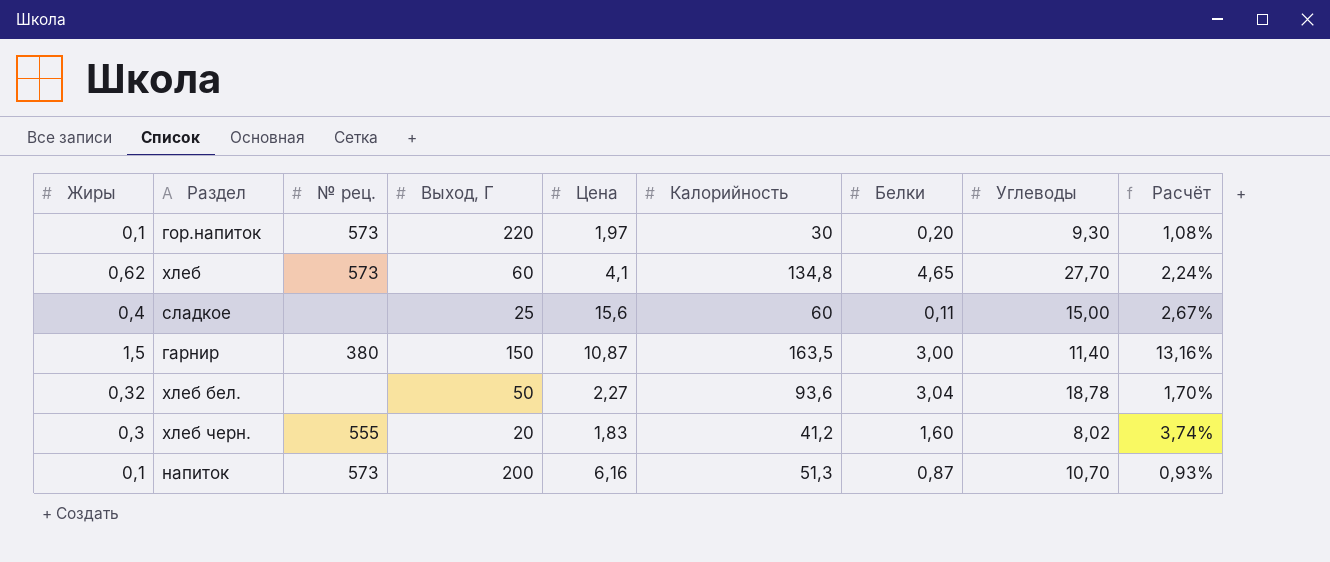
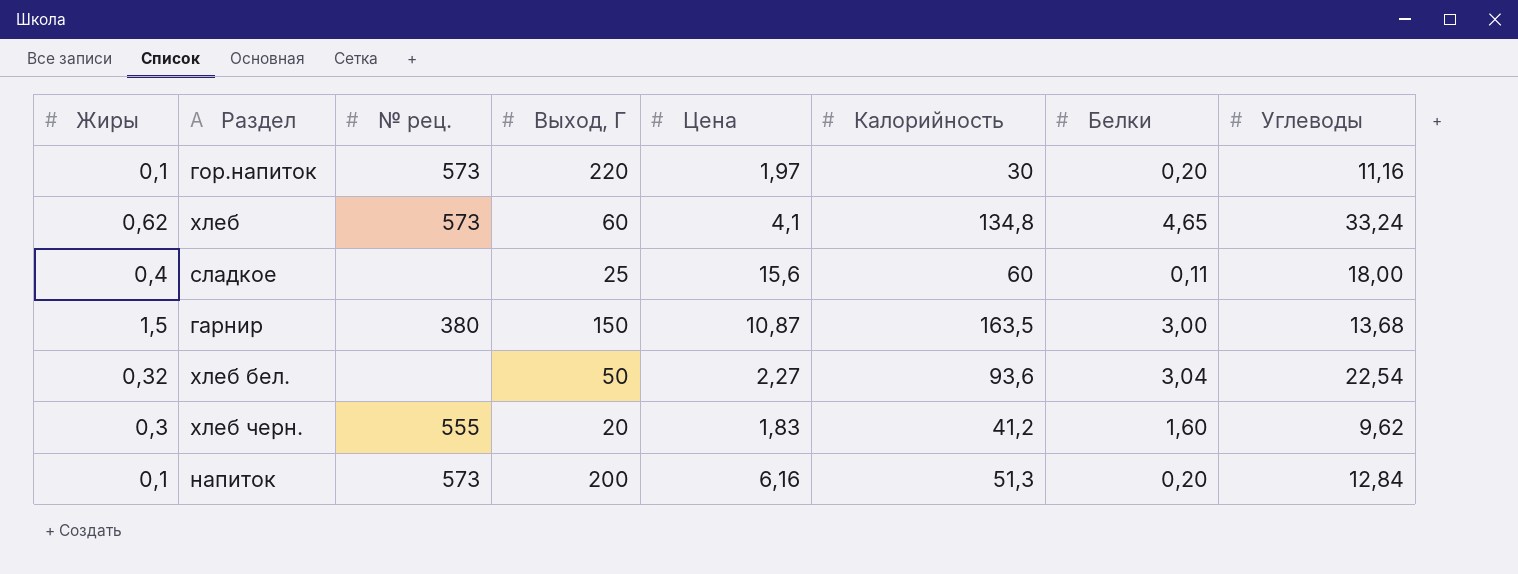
column Расчёт | formula: [Жиры] / [Углеводы] -> none
гор.напиток | Углеводы: 9,30 -> 11,16
хлеб | Углеводы: 27,70 -> 33,24
сладкое | Углеводы: 15,00 -> 18,00
гарнир | Углеводы: 11,40 -> 13,68
хлеб бел. | Углеводы: 18,78 -> 22,54
хлеб черн. | Углеводы: 8,02 -> 9,62
напиток | Белки: 0,87 -> 0,20
напиток | Углеводы: 10,70 -> 12,84

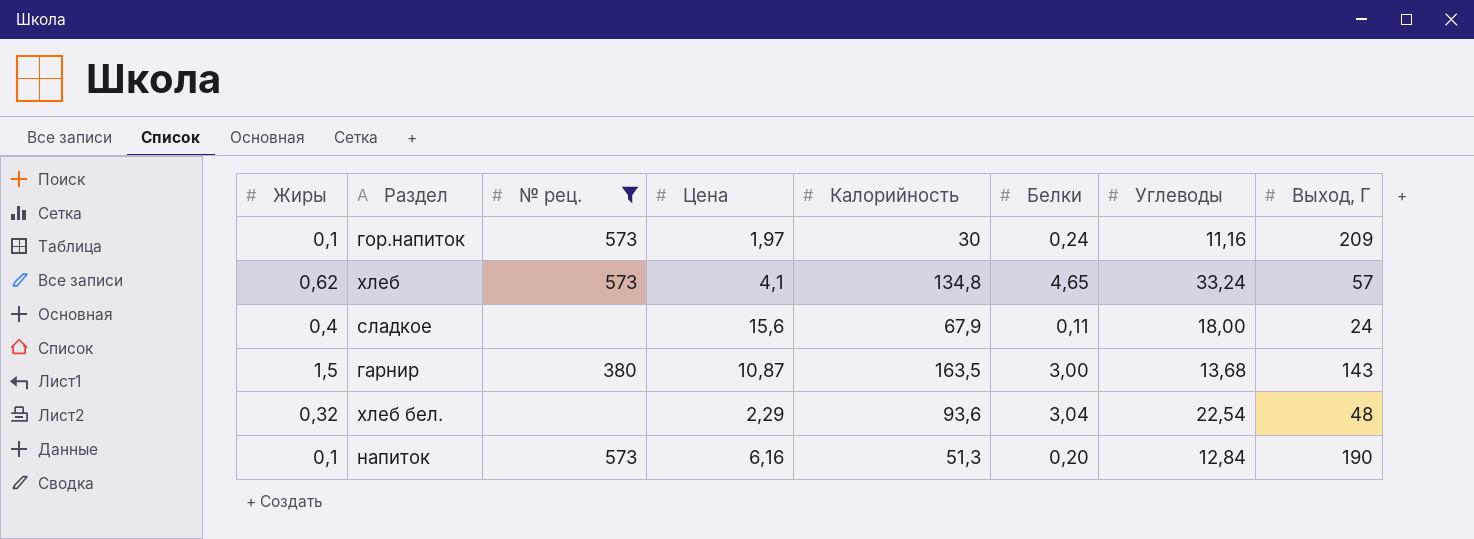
filter: none -> № рец. != 555
column Выход, Г | position: 4 -> 8
гор.напиток | Белки: 0,20 -> 0,24
гор.напиток | Выход, Г: 220 -> 209
хлеб | Выход, Г: 60 -> 57
сладкое | Калорийность: 60 -> 67,9
сладкое | Выход, Г: 25 -> 24
гарнир | Выход, Г: 150 -> 143
хлеб бел. | Цена: 2,27 -> 2,29
хлеб бел. | Выход, Г: 50 -> 48
напиток | Выход, Г: 200 -> 190

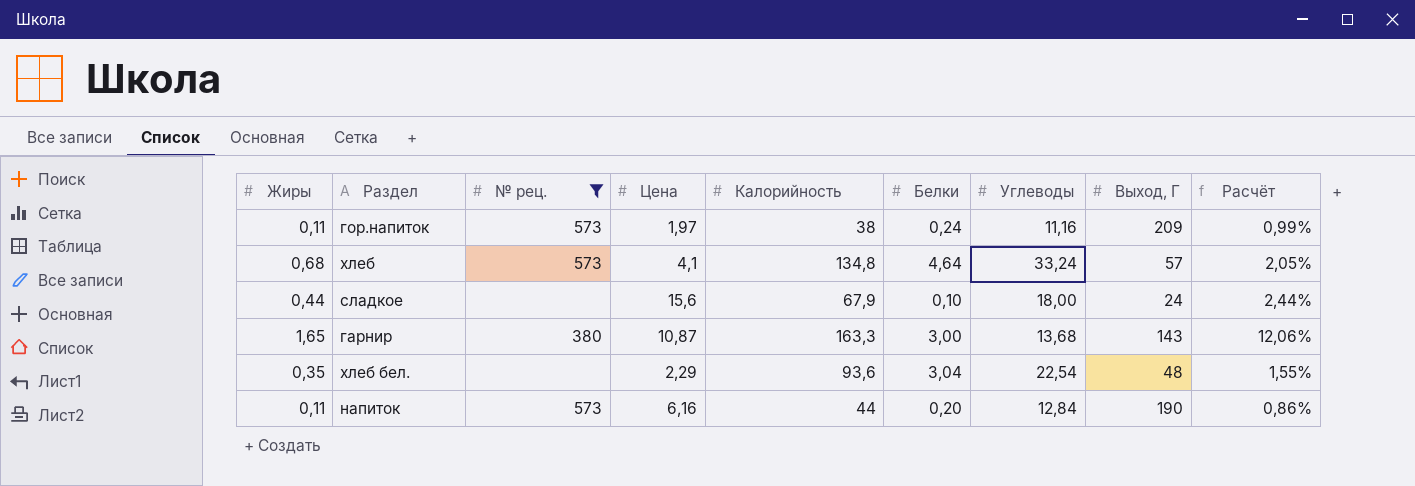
column Расчёт | formula: none -> [Жиры] / [Углеводы]
гор.напиток | Жиры: 0,1 -> 0,11
гор.напиток | Калорийность: 30 -> 38
хлеб | Жиры: 0,62 -> 0,68
хлеб | Белки: 4,65 -> 4,64
сладкое | Жиры: 0,4 -> 0,44
сладкое | Белки: 0,11 -> 0,10
гарнир | Жиры: 1,5 -> 1,65
гарнир | Калорийность: 163,5 -> 163,3
хлеб бел. | Жиры: 0,32 -> 0,35
напиток | Жиры: 0,1 -> 0,11
напиток | Калорийность: 51,3 -> 44

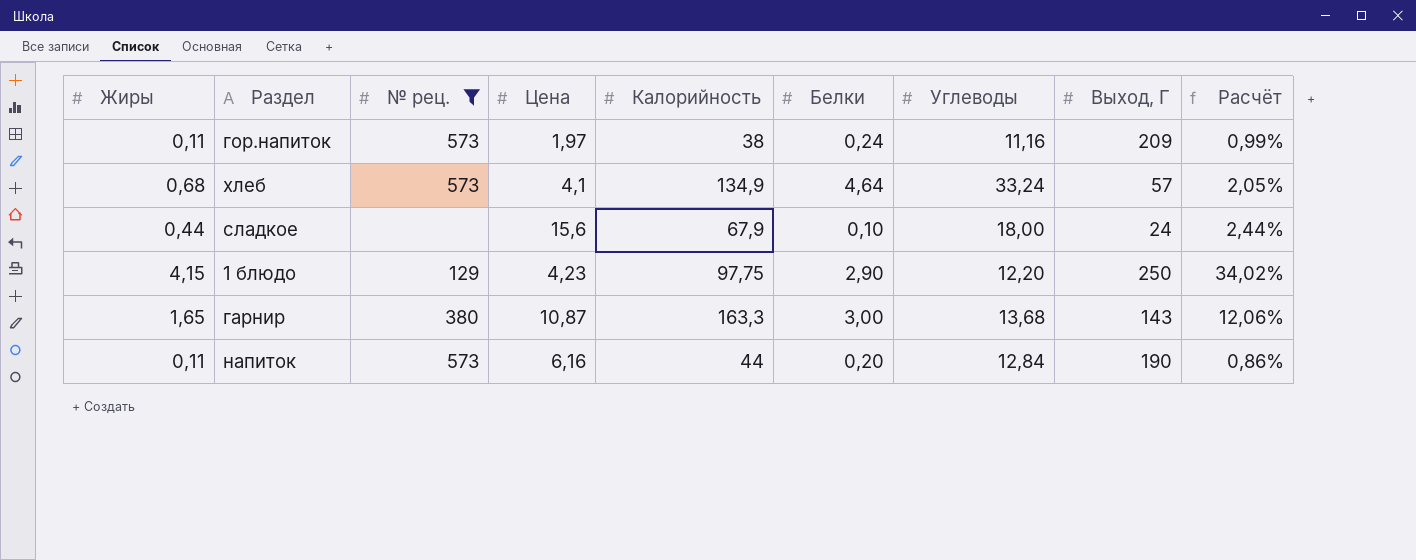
row хлеб бел.: 0,35 | none | 2,29 | 93,6 | 3,04 | 22,54 | 48 | 1,55% -> none
хлеб | Калорийность: 134,8 -> 134,9
row 1 блюдо: none -> 4,15 | 129 | 4,23 | 97,75 | 2,90 | 12,20 | 250 | 34,02%

